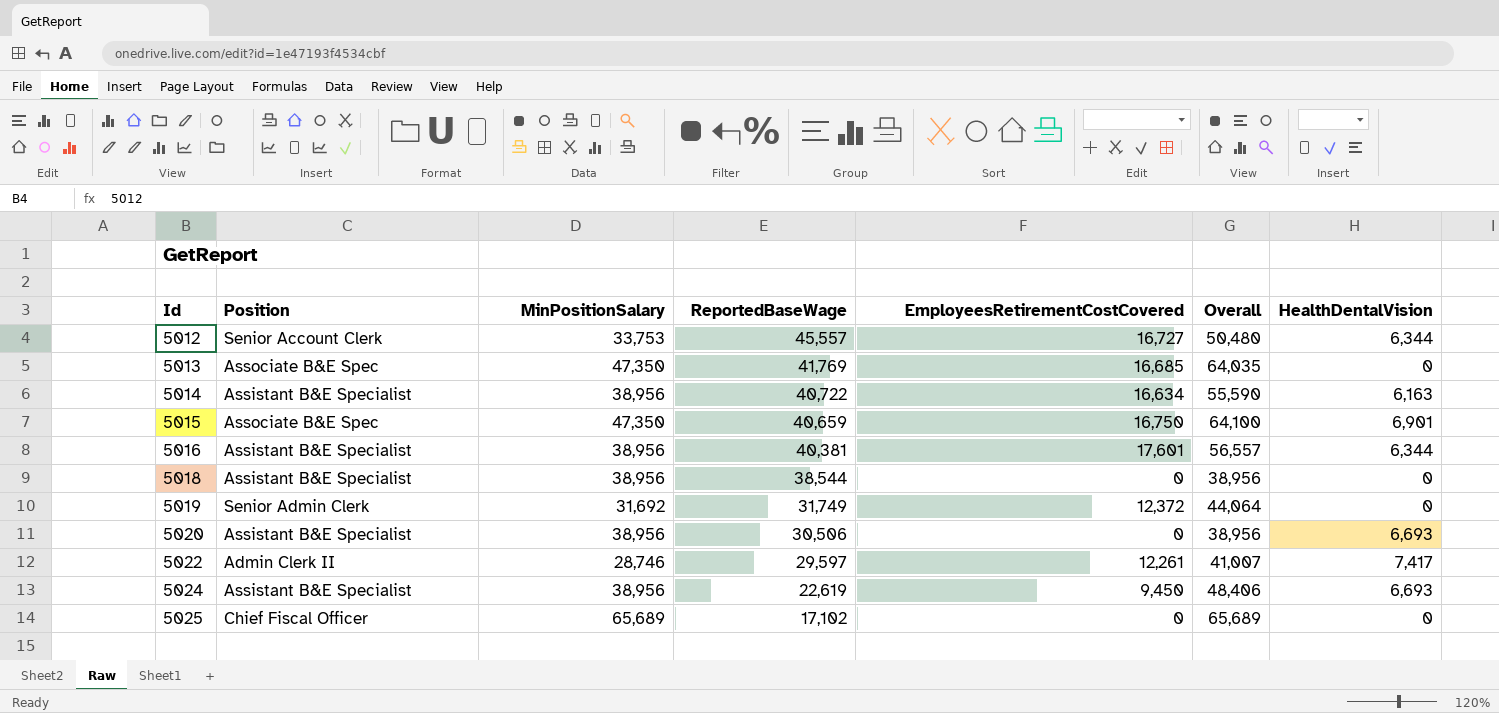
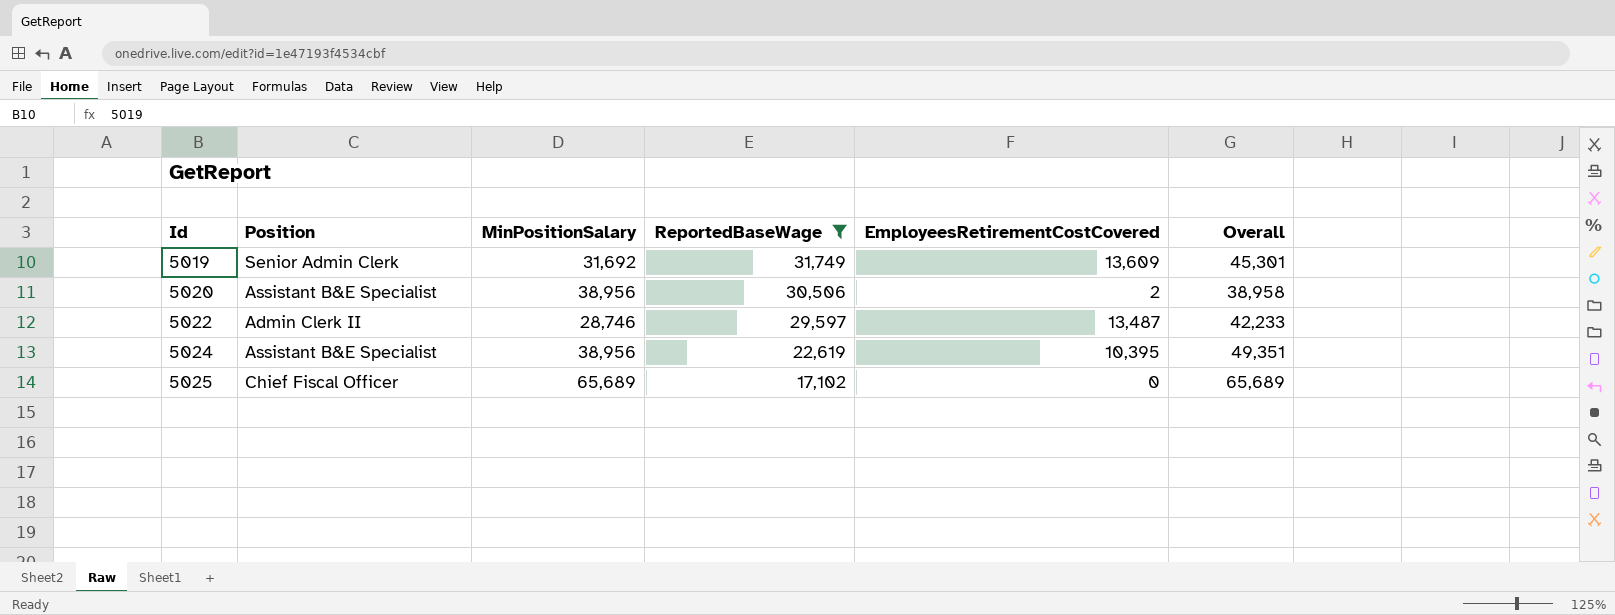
filter: none -> ReportedBaseWage <= 31,749
column HealthDentalVision | position: 7 -> none
5019 | EmployeesRetirementCostCovered: 12,372 -> 13,609
5019 | Overall: 44,064 -> 45,301
5020 | EmployeesRetirementCostCovered: 0 -> 2
5020 | Overall: 38,956 -> 38,958
5022 | EmployeesRetirementCostCovered: 12,261 -> 13,487
5022 | Overall: 41,007 -> 42,233
5024 | EmployeesRetirementCostCovered: 9,450 -> 10,395
5024 | Overall: 48,406 -> 49,351

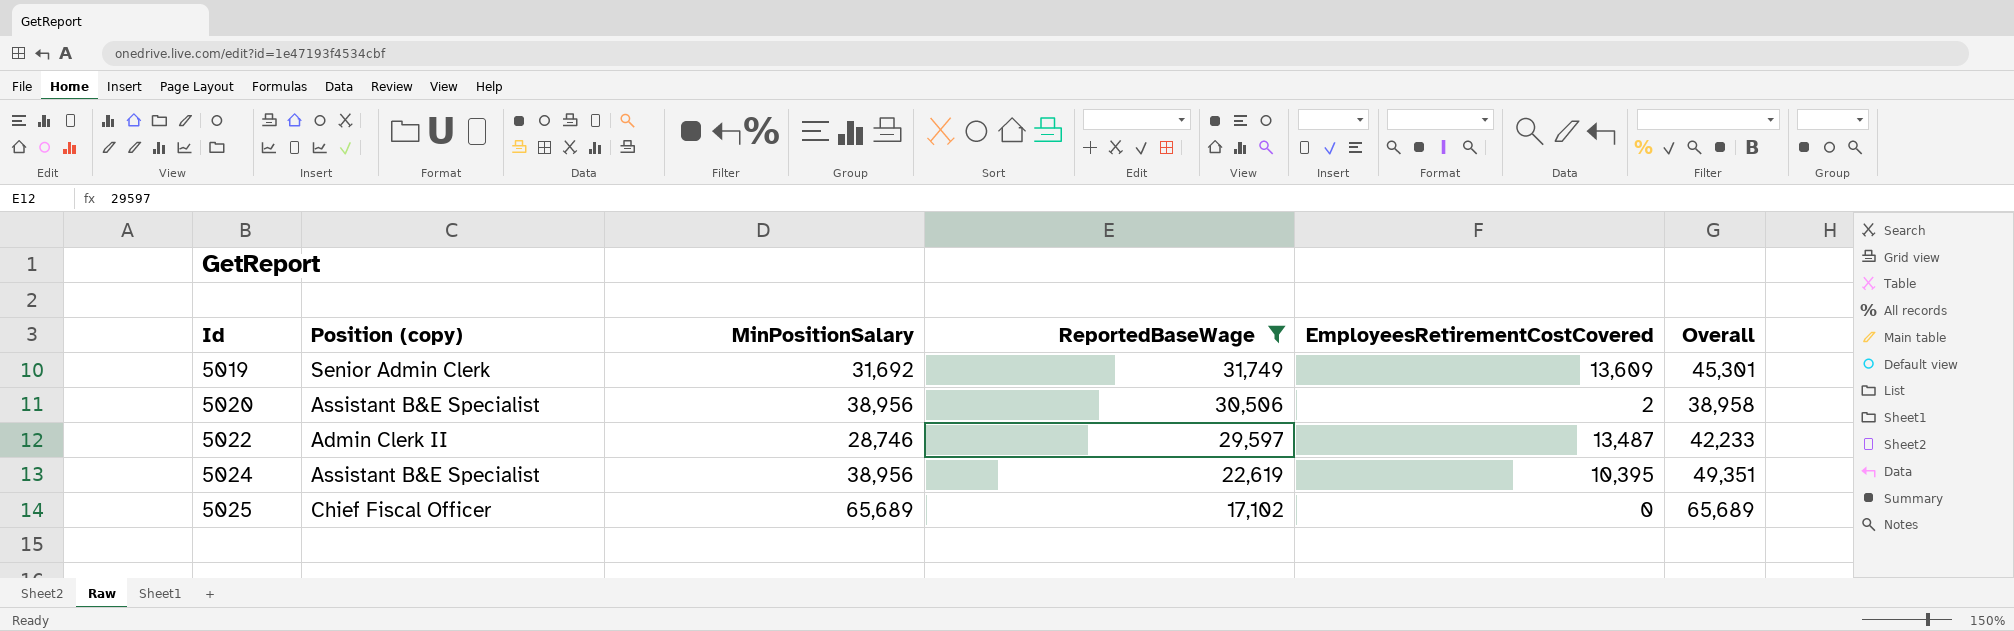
column name: Position -> Position (copy)

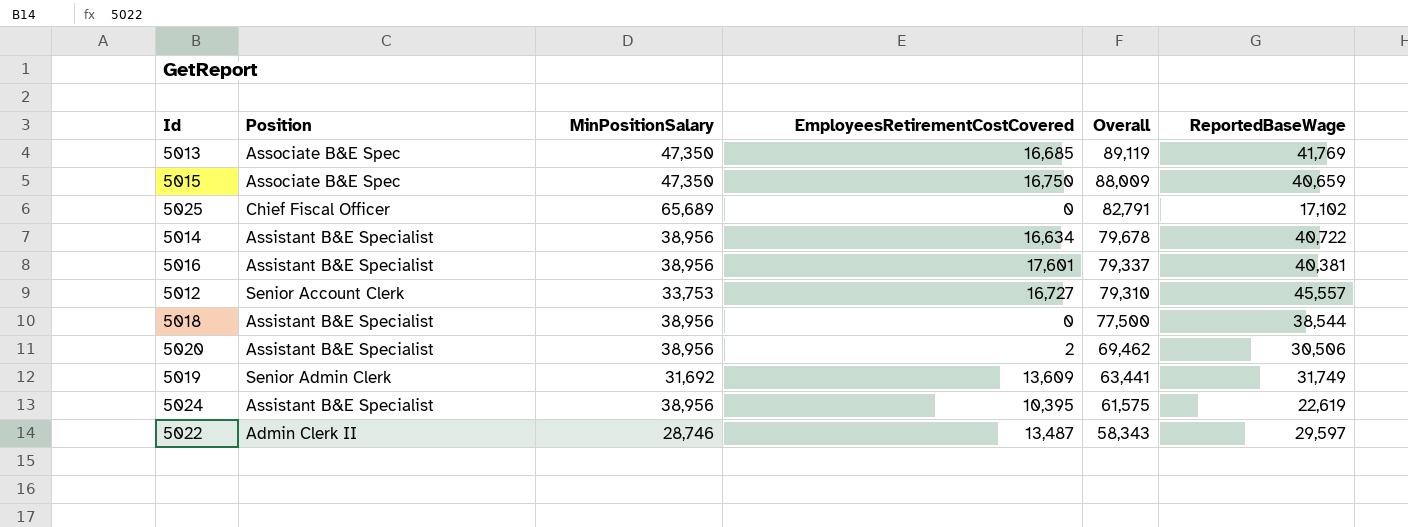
filter: ReportedBaseWage <= 31,749 -> none
row order: Id ascending -> Overall descending
column name: Position (copy) -> Position
column Overall | formula: [MinPositionSalary] + [EmployeesRetirementCostCovered] -> [MinPositionSalary] + [ReportedBaseWage]
column ReportedBaseWage | position: 4 -> 6

